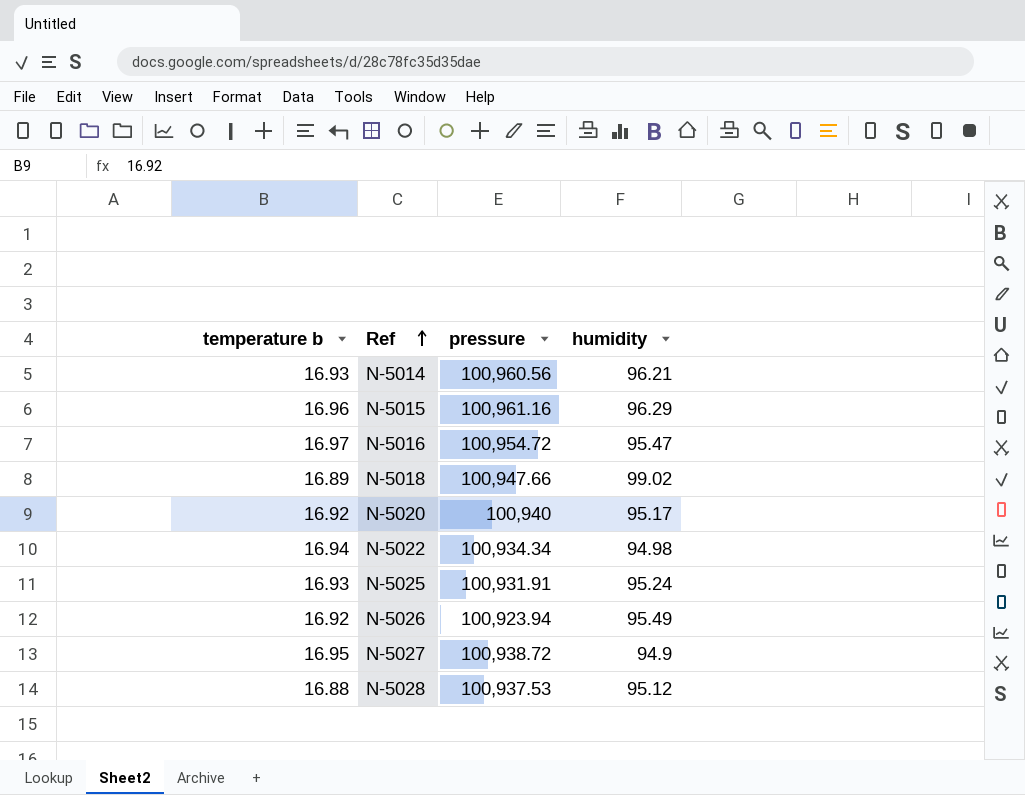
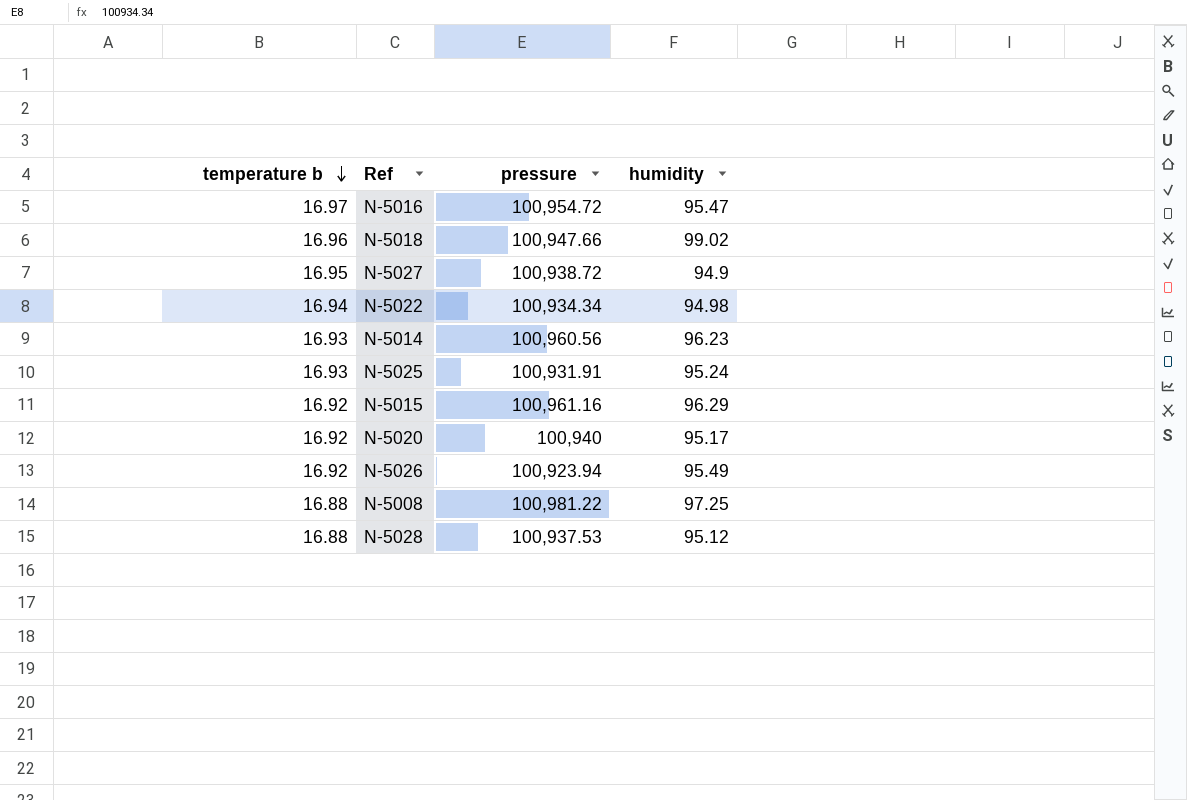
row order: Ref ascending -> temperature b descending
N-5018 | temperature b: 16.89 -> 16.96
N-5014 | humidity: 96.21 -> 96.23
N-5015 | temperature b: 16.96 -> 16.92
row N-5008: none -> 16.88 | 100,981.22 | 97.25

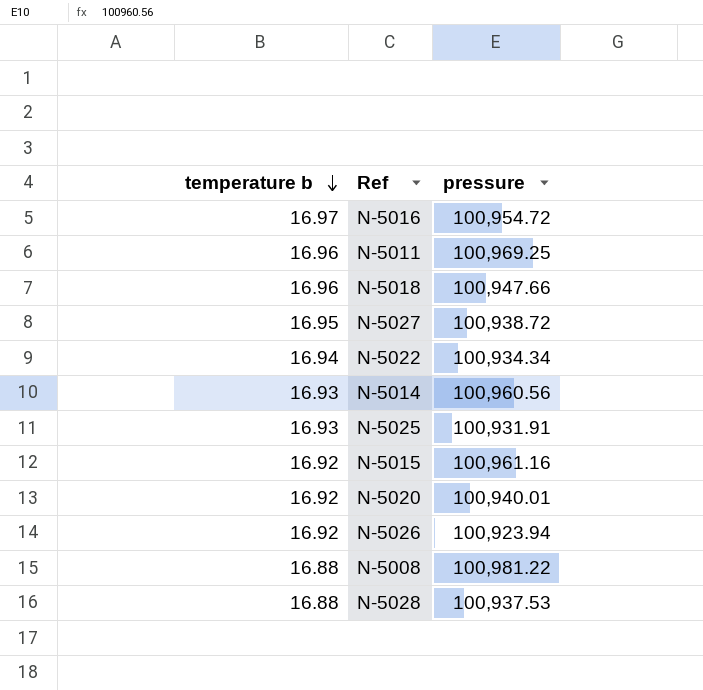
column humidity | position: 4 -> none
row N-5011: none -> 16.96 | 100,969.25
N-5020 | pressure: 100,940 -> 100,940.01

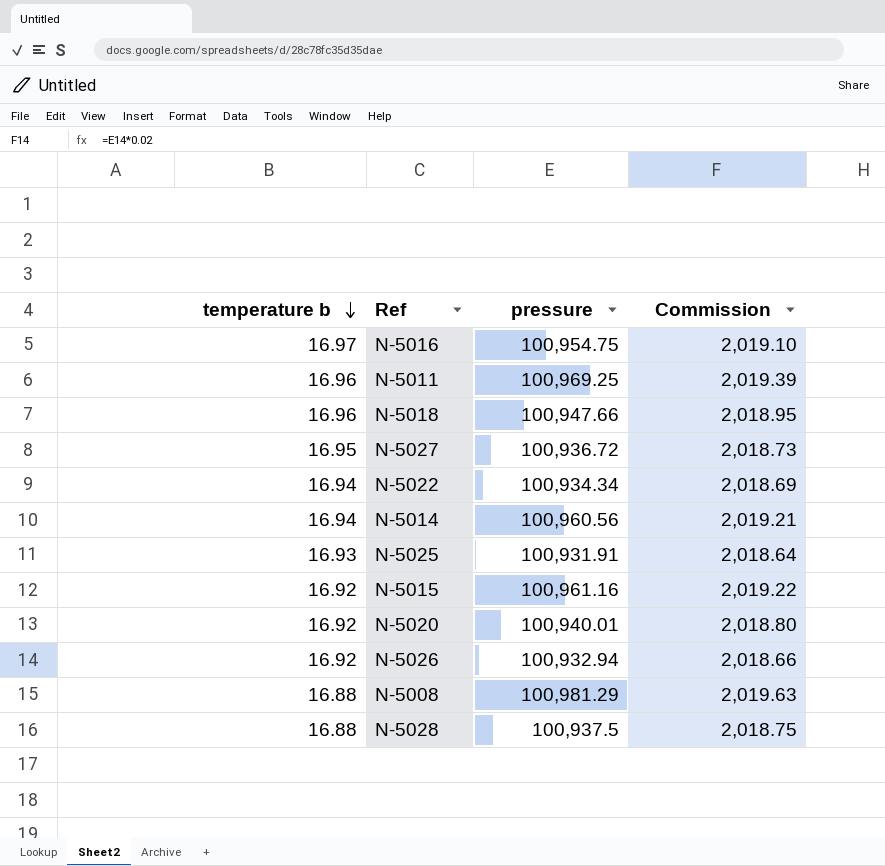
column Commission | formula: none -> [pressure] * 0.02
N-5016 | pressure: 100,954.72 -> 100,954.75
N-5027 | pressure: 100,938.72 -> 100,936.72
N-5014 | temperature b: 16.93 -> 16.94
N-5026 | pressure: 100,923.94 -> 100,932.94
N-5008 | pressure: 100,981.22 -> 100,981.29
N-5028 | pressure: 100,937.53 -> 100,937.5

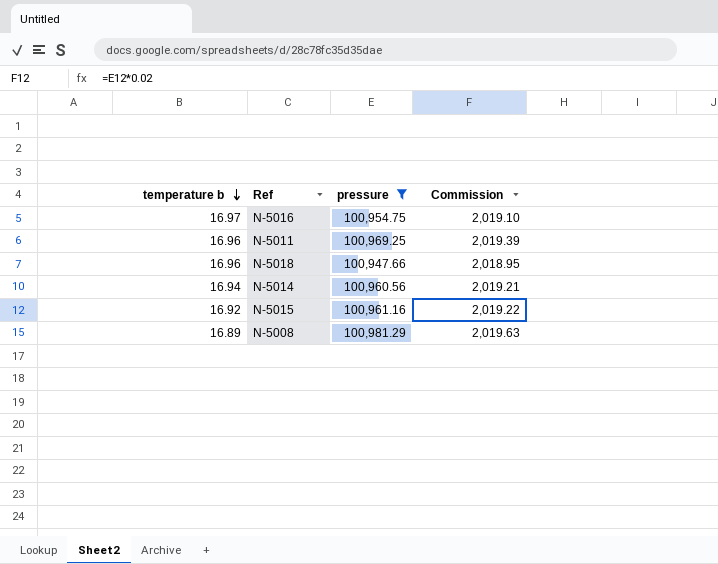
filter: none -> pressure >= 100,947.66
N-5008 | temperature b: 16.88 -> 16.89

